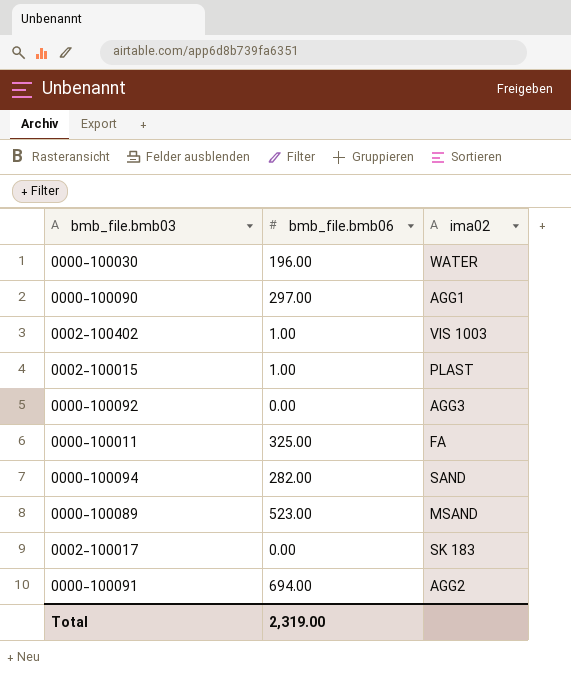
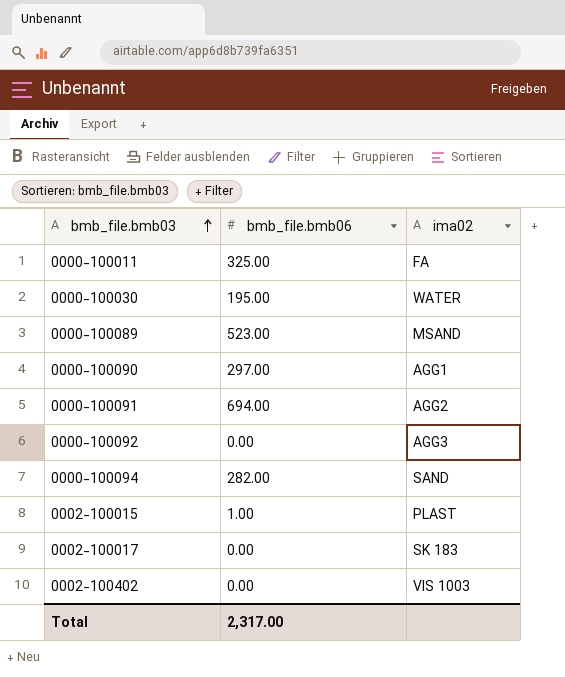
row order: none -> bmb_file.bmb03 ascending
0000-100030 | bmb_file.bmb06: 196.00 -> 195.00
0002-100402 | bmb_file.bmb06: 1.00 -> 0.00
Total | bmb_file.bmb06: 2,319.00 -> 2,317.00

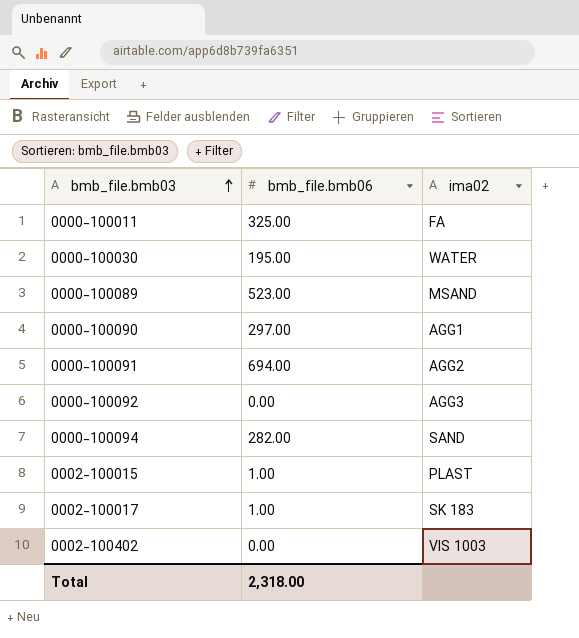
0002-100017 | bmb_file.bmb06: 0.00 -> 1.00
Total | bmb_file.bmb06: 2,317.00 -> 2,318.00

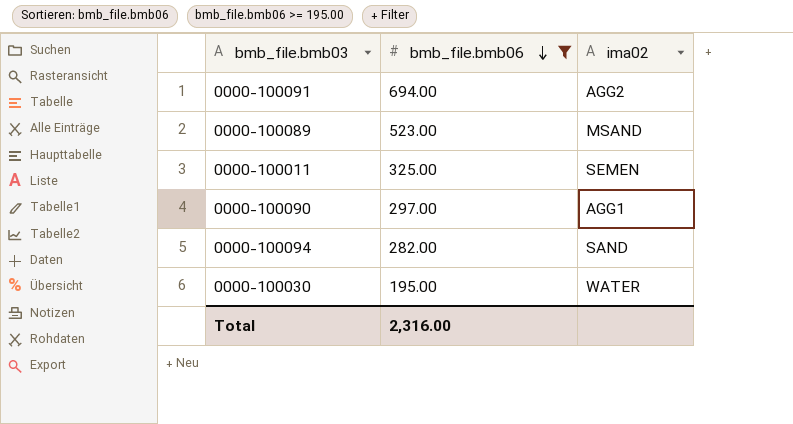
filter: none -> bmb_file.bmb06 >= 195.00
row order: bmb_file.bmb03 ascending -> bmb_file.bmb06 descending
0000-100011 | ima02: FA -> SEMEN
Total | bmb_file.bmb06: 2,318.00 -> 2,316.00

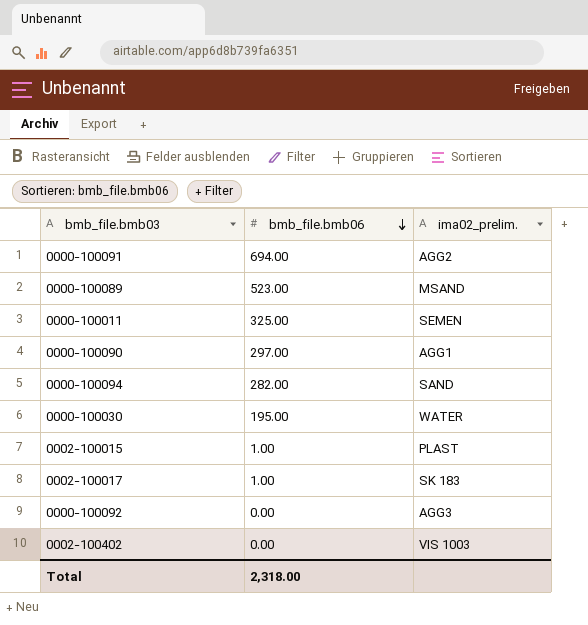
filter: bmb_file.bmb06 >= 195.00 -> none
column name: ima02 -> ima02_prelim.
Total | bmb_file.bmb06: 2,316.00 -> 2,318.00

